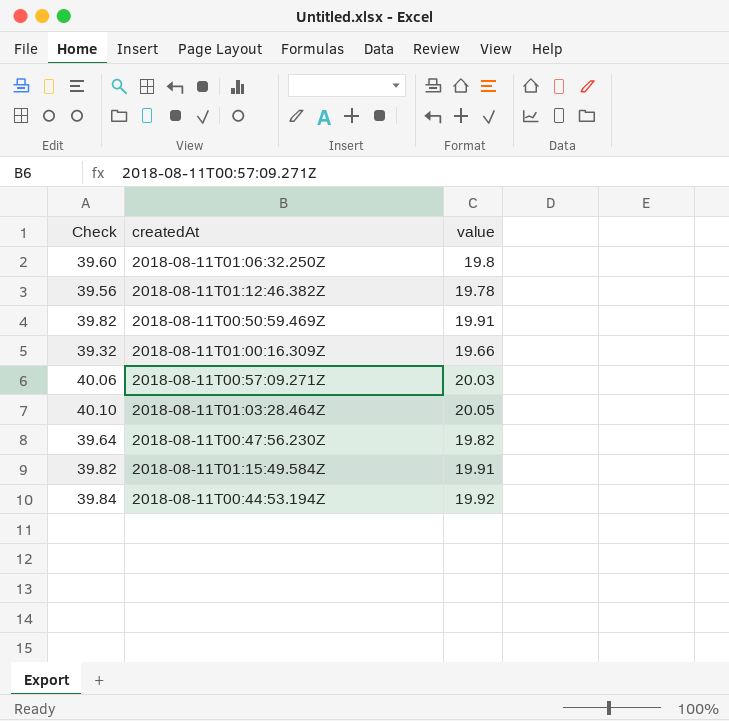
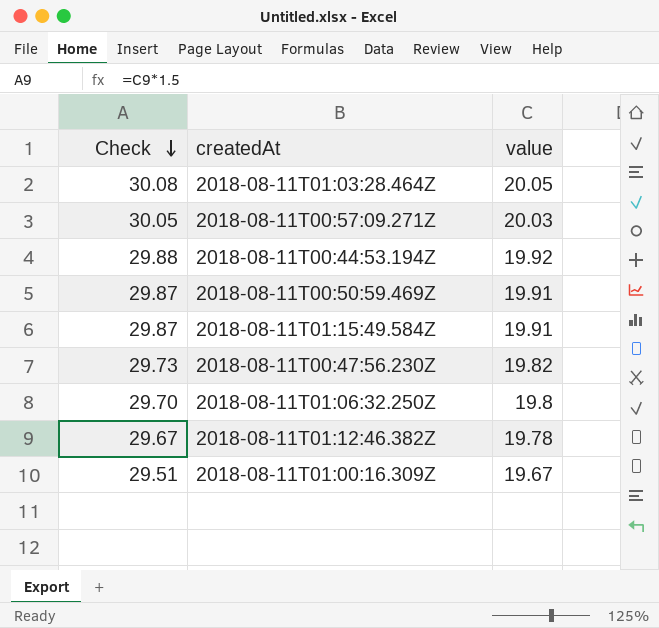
row order: none -> Check descending
column Check | formula: [value] * 2 -> [value] * 1.5
2018-08-11T01:00:16.309Z | value: 19.66 -> 19.67

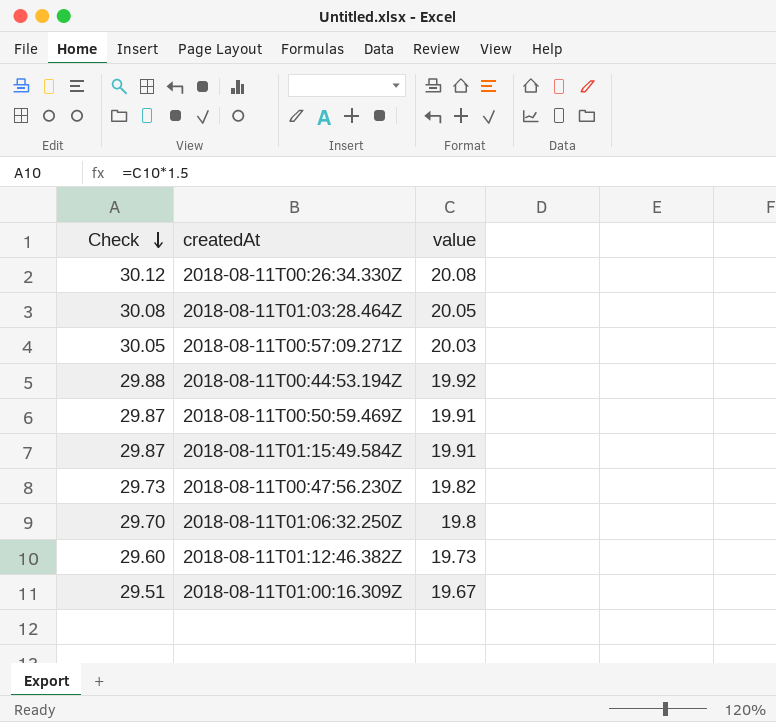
row 2018-08-11T00:26:34.330Z: none -> 30.12 | 20.08
2018-08-11T01:12:46.382Z | Check: 29.67 -> 29.60
2018-08-11T01:12:46.382Z | value: 19.78 -> 19.73

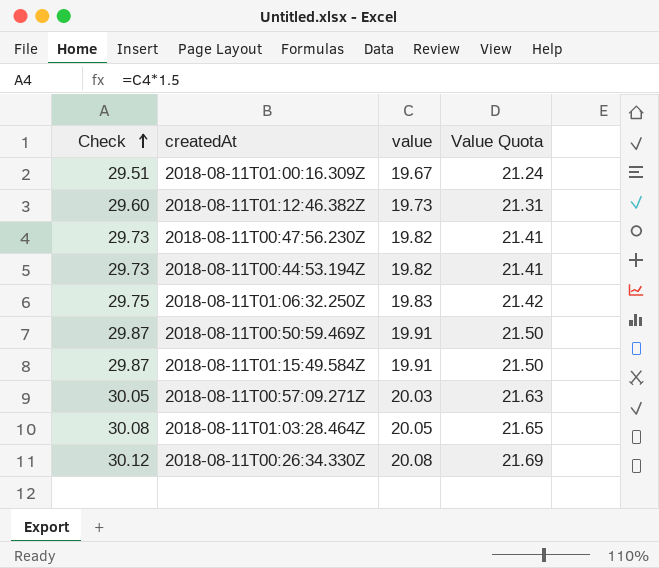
row order: Check descending -> Check ascending
column Value Quota | formula: none -> [value] * 1.08
2018-08-11T00:44:53.194Z | Check: 29.88 -> 29.73
2018-08-11T00:44:53.194Z | value: 19.92 -> 19.82
2018-08-11T01:06:32.250Z | Check: 29.70 -> 29.75
2018-08-11T01:06:32.250Z | value: 19.8 -> 19.83

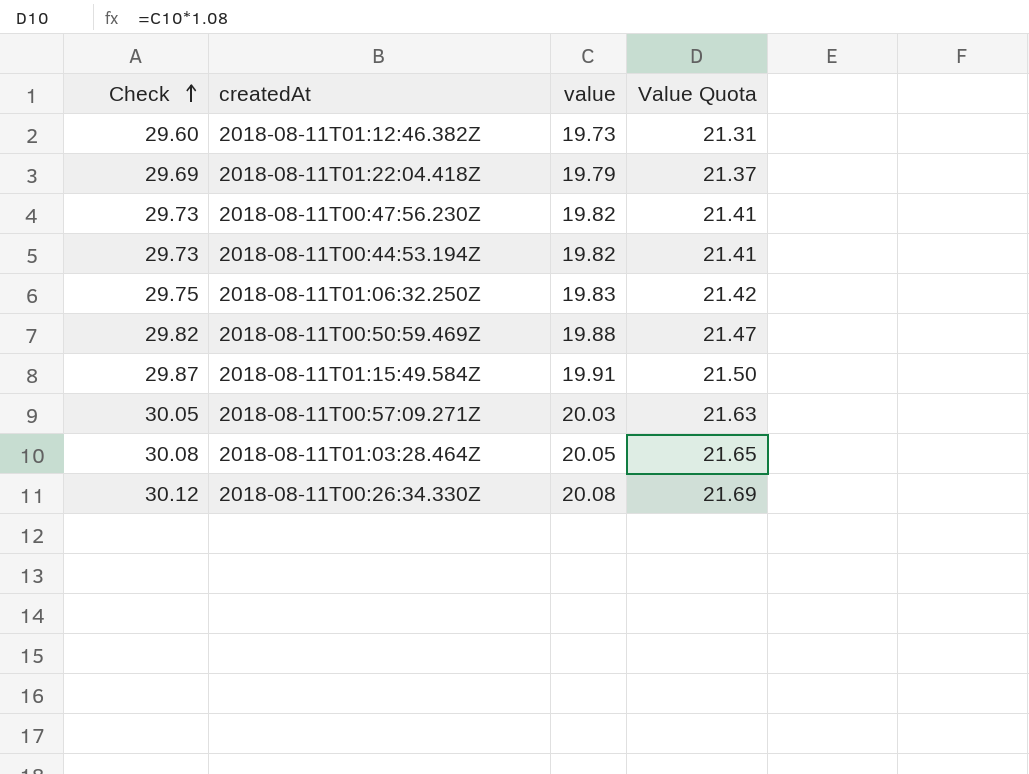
row 2018-08-11T01:00:16.309Z: 29.51 | 19.67 | 21.24 -> none
row 2018-08-11T01:22:04.418Z: none -> 29.69 | 19.79 | 21.37
2018-08-11T00:50:59.469Z | Check: 29.87 -> 29.82
2018-08-11T00:50:59.469Z | value: 19.91 -> 19.88
2018-08-11T00:50:59.469Z | Value Quota: 21.50 -> 21.47

